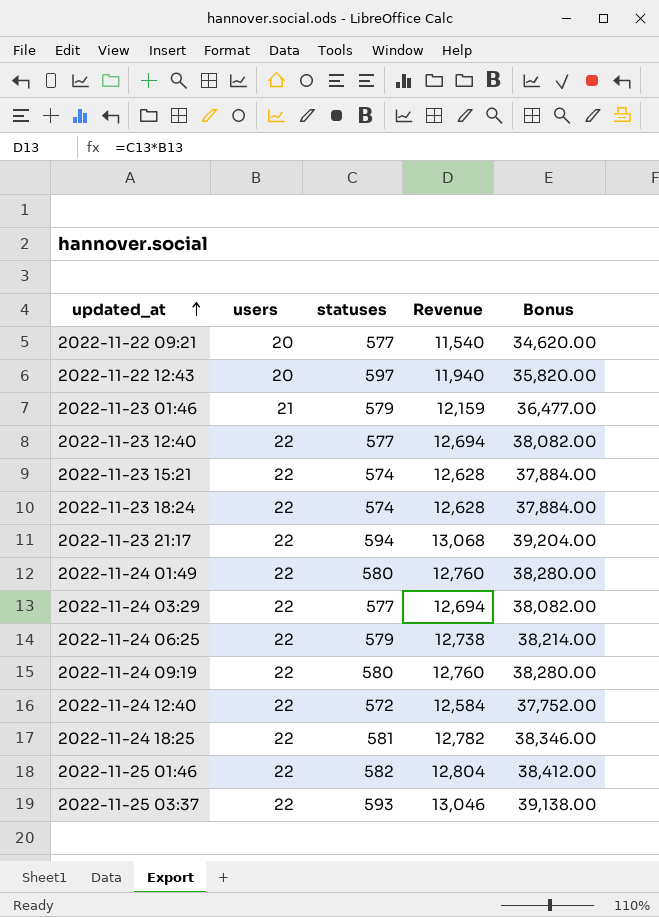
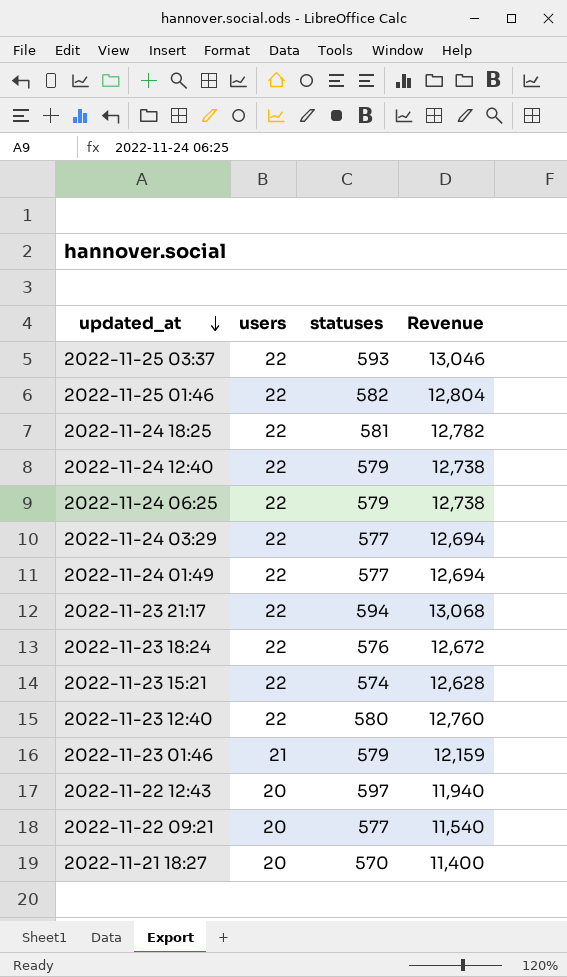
row order: updated_at ascending -> updated_at descending
column Bonus | formula: [Revenue] * 3 -> none
row 2022-11-24 09:19: 22 | 580 | 12,760 | 38,280.00 -> none
2022-11-24 12:40 | statuses: 572 -> 579
2022-11-24 12:40 | Revenue: 12,584 -> 12,738
2022-11-24 01:49 | statuses: 580 -> 577
2022-11-24 01:49 | Revenue: 12,760 -> 12,694
2022-11-23 18:24 | statuses: 574 -> 576
2022-11-23 18:24 | Revenue: 12,628 -> 12,672
2022-11-23 12:40 | statuses: 577 -> 580
2022-11-23 12:40 | Revenue: 12,694 -> 12,760
row 2022-11-21 18:27: none -> 20 | 570 | 11,400

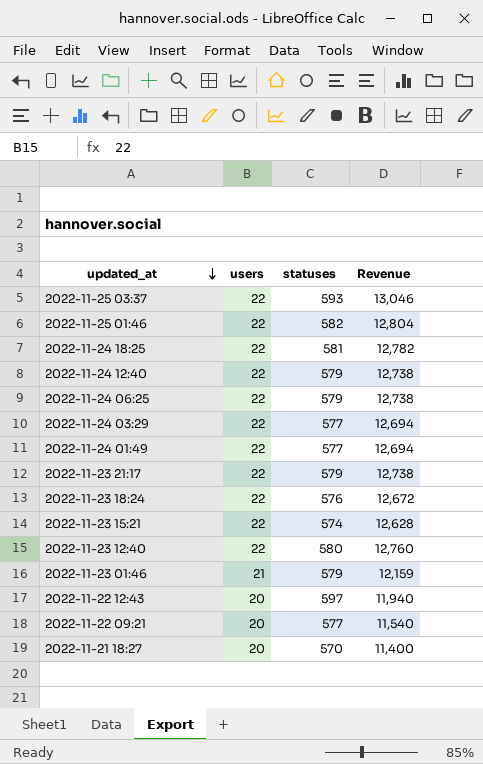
2022-11-23 21:17 | statuses: 594 -> 579
2022-11-23 21:17 | Revenue: 13,068 -> 12,738

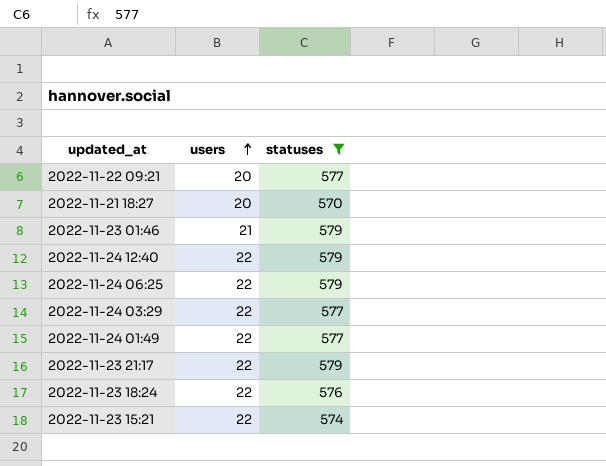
filter: none -> statuses <= 579
row order: updated_at descending -> users ascending
column Revenue | formula: [users] * [statuses] -> none

